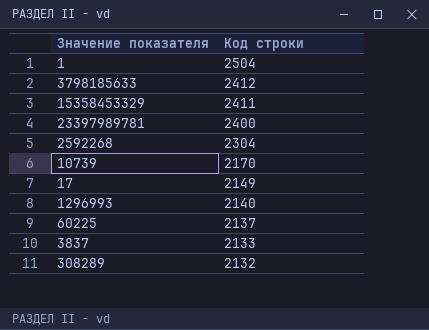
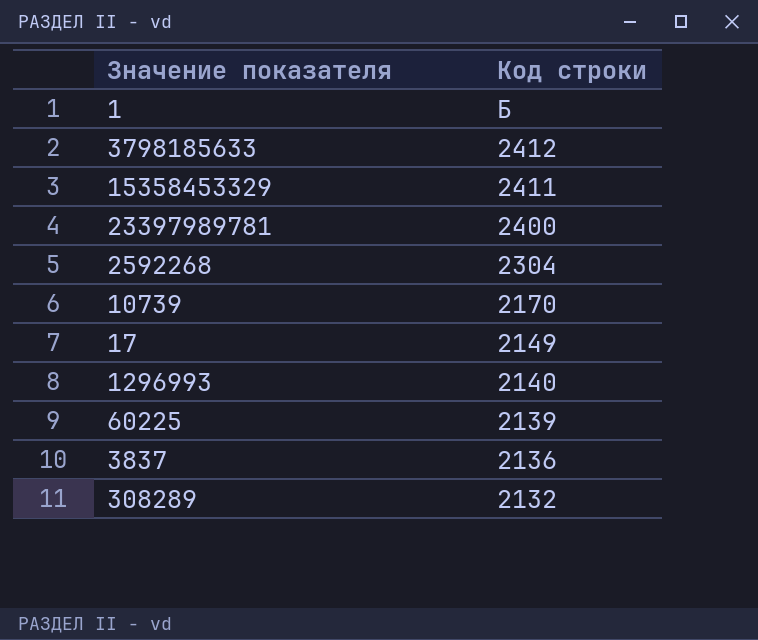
1 | Код строки: 2504 -> Б
60225 | Код строки: 2137 -> 2139
3837 | Код строки: 2133 -> 2136

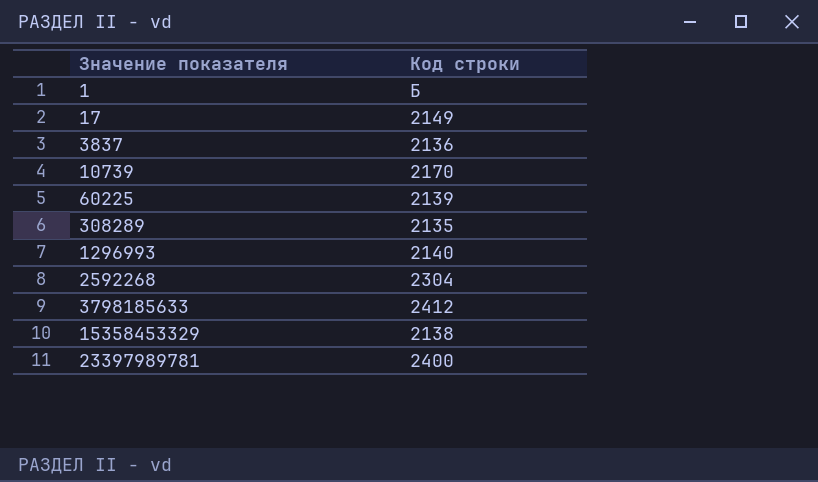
row order: Код строки descending -> Значение показателя ascending
308289 | Код строки: 2132 -> 2135
15358453329 | Код строки: 2411 -> 2138

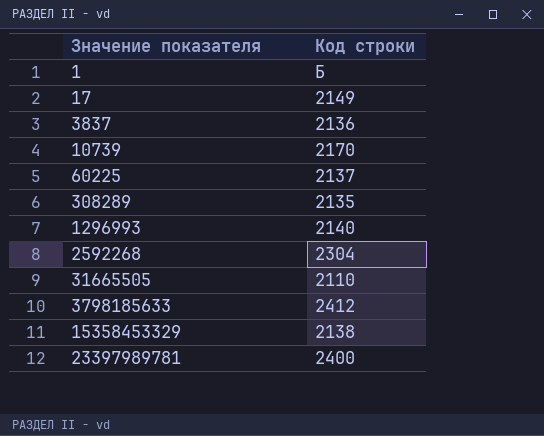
60225 | Код строки: 2139 -> 2137
row 31665505: none -> 2110

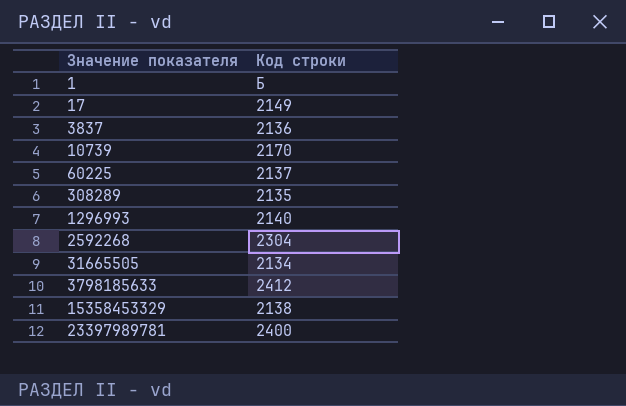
31665505 | Код строки: 2110 -> 2134

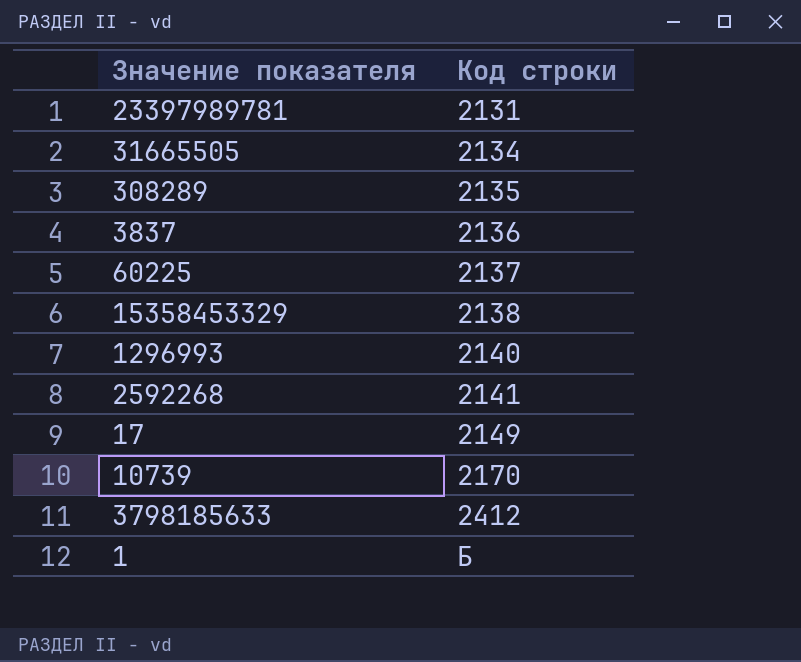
row order: Значение показателя ascending -> Код строки ascending
23397989781 | Код строки: 2400 -> 2131
2592268 | Код строки: 2304 -> 2141

